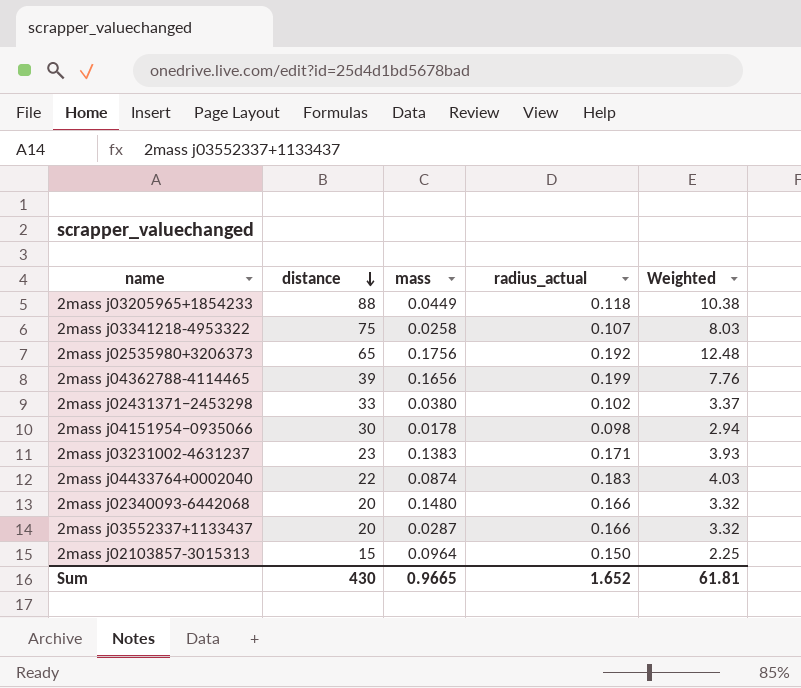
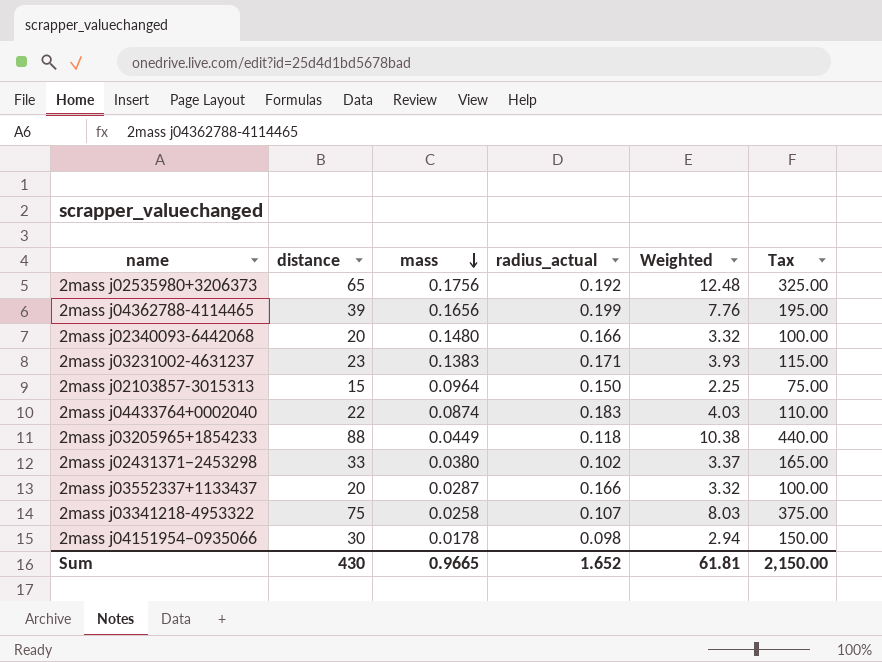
row order: distance descending -> mass descending
column Tax | formula: none -> [distance] * 5

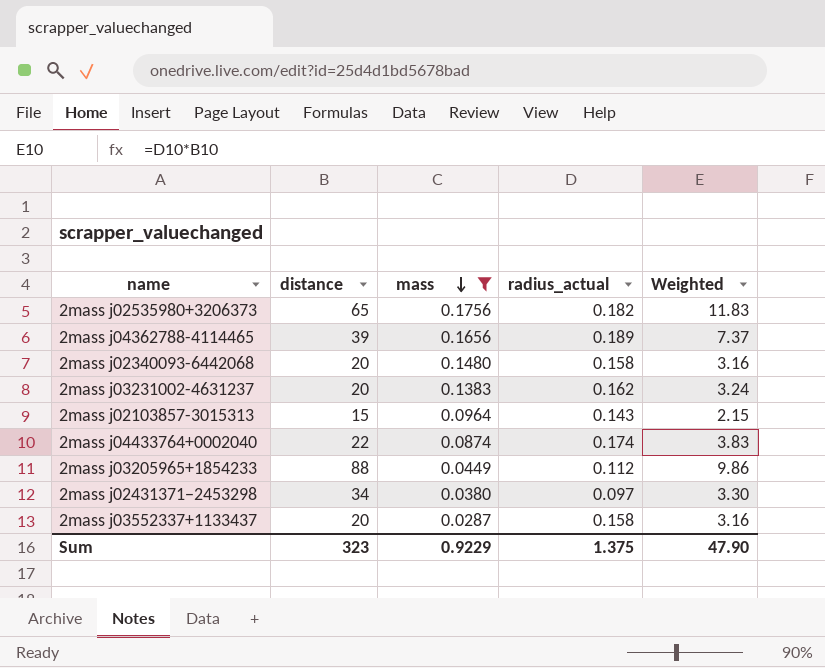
filter: none -> mass >= 0.0287
column Tax | formula: [distance] * 5 -> none
2mass j02535980+3206373 | radius_actual: 0.192 -> 0.182
2mass j02535980+3206373 | Weighted: 12.48 -> 11.83
2mass j04362788-4114465 | radius_actual: 0.199 -> 0.189
2mass j04362788-4114465 | Weighted: 7.76 -> 7.37
2mass j02340093-6442068 | radius_actual: 0.166 -> 0.158
2mass j02340093-6442068 | Weighted: 3.32 -> 3.16
2mass j03231002-4631237 | distance: 23 -> 20
2mass j03231002-4631237 | radius_actual: 0.171 -> 0.162
2mass j03231002-4631237 | Weighted: 3.93 -> 3.24
2mass j02103857-3015313 | radius_actual: 0.150 -> 0.143
2mass j02103857-3015313 | Weighted: 2.25 -> 2.15
2mass j04433764+0002040 | radius_actual: 0.183 -> 0.174
2mass j04433764+0002040 | Weighted: 4.03 -> 3.83
2mass j03205965+1854233 | radius_actual: 0.118 -> 0.112
2mass j03205965+1854233 | Weighted: 10.38 -> 9.86
2mass j02431371−2453298 | distance: 33 -> 34
2mass j02431371−2453298 | radius_actual: 0.102 -> 0.097
2mass j02431371−2453298 | Weighted: 3.37 -> 3.30
2mass j03552337+1133437 | radius_actual: 0.166 -> 0.158
2mass j03552337+1133437 | Weighted: 3.32 -> 3.16
Sum | distance: 430 -> 323
Sum | mass: 0.9665 -> 0.9229
Sum | radius_actual: 1.652 -> 1.375
Sum | Weighted: 61.81 -> 47.90

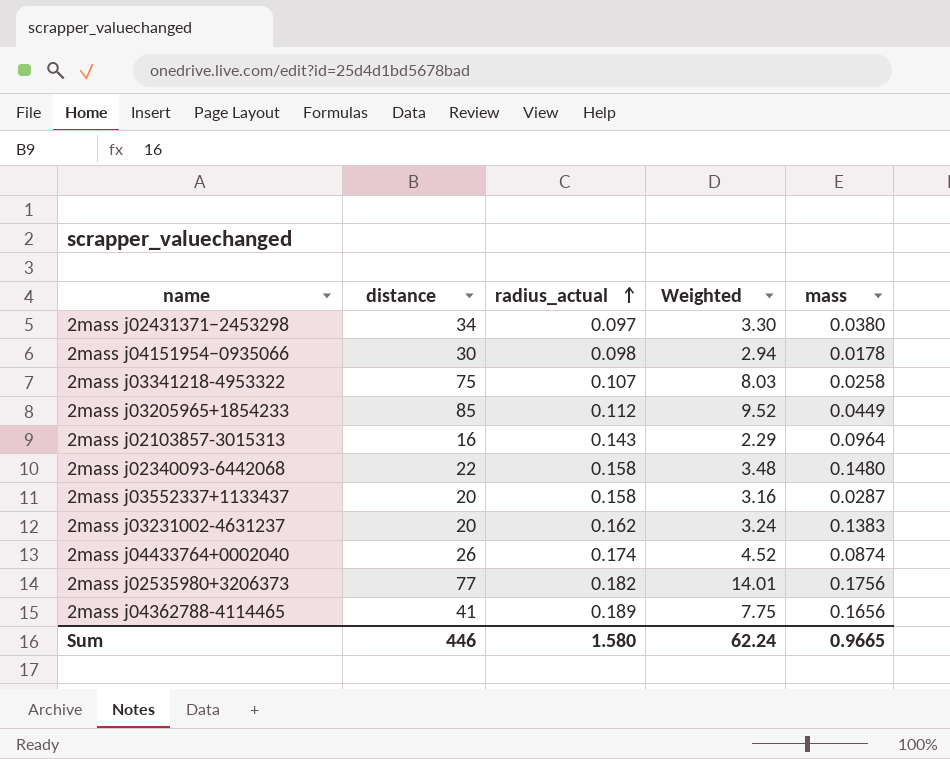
filter: mass >= 0.0287 -> none
row order: mass descending -> radius_actual ascending
column mass | position: 3 -> 5
2mass j03205965+1854233 | distance: 88 -> 85
2mass j03205965+1854233 | Weighted: 9.86 -> 9.52
2mass j02103857-3015313 | distance: 15 -> 16
2mass j02103857-3015313 | Weighted: 2.15 -> 2.29
2mass j02340093-6442068 | distance: 20 -> 22
2mass j02340093-6442068 | Weighted: 3.16 -> 3.48
2mass j04433764+0002040 | distance: 22 -> 26
2mass j04433764+0002040 | Weighted: 3.83 -> 4.52
2mass j02535980+3206373 | distance: 65 -> 77
2mass j02535980+3206373 | Weighted: 11.83 -> 14.01
2mass j04362788-4114465 | distance: 39 -> 41
2mass j04362788-4114465 | Weighted: 7.37 -> 7.75
Sum | distance: 323 -> 446
Sum | radius_actual: 1.375 -> 1.580
Sum | Weighted: 47.90 -> 62.24
Sum | mass: 0.9229 -> 0.9665

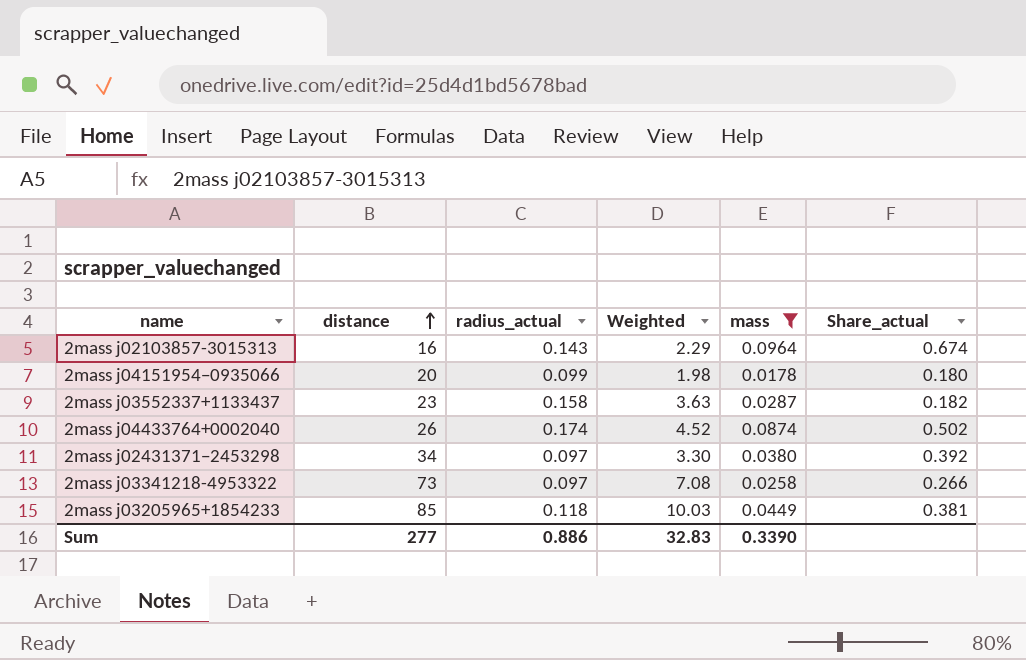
filter: none -> mass <= 0.0964
row order: radius_actual ascending -> distance ascending
column Share_actual | formula: none -> [mass] / [radius_actual]
2mass j04151954−0935066 | distance: 30 -> 20
2mass j04151954−0935066 | radius_actual: 0.098 -> 0.099
2mass j04151954−0935066 | Weighted: 2.94 -> 1.98
2mass j03552337+1133437 | distance: 20 -> 23
2mass j03552337+1133437 | Weighted: 3.16 -> 3.63
2mass j03341218-4953322 | distance: 75 -> 73
2mass j03341218-4953322 | radius_actual: 0.107 -> 0.097
2mass j03341218-4953322 | Weighted: 8.03 -> 7.08
2mass j03205965+1854233 | radius_actual: 0.112 -> 0.118
2mass j03205965+1854233 | Weighted: 9.52 -> 10.03
Sum | distance: 446 -> 277
Sum | radius_actual: 1.580 -> 0.886
Sum | Weighted: 62.24 -> 32.83
Sum | mass: 0.9665 -> 0.3390

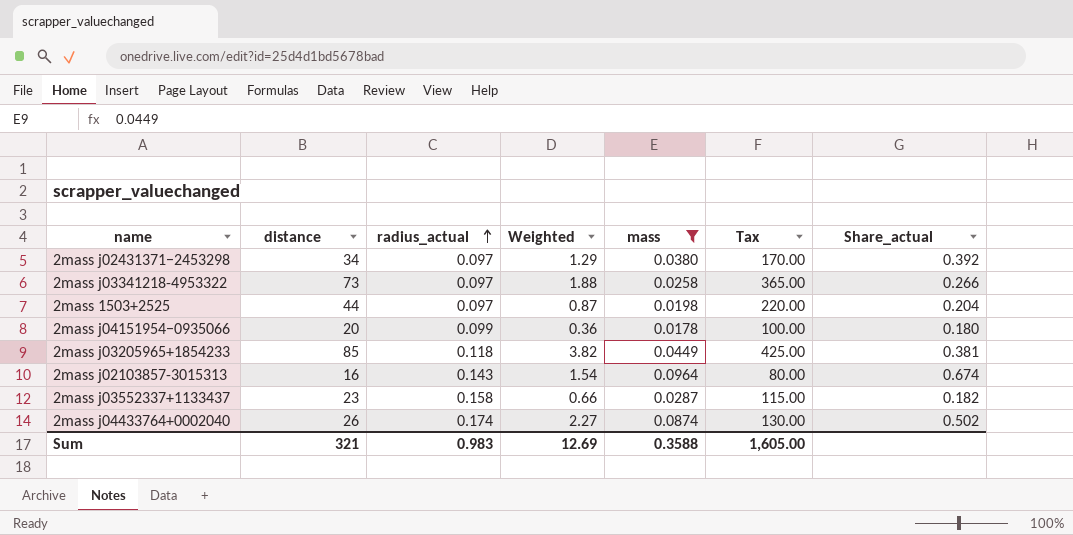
row order: distance ascending -> radius_actual ascending
column Weighted | formula: [distance] * [radius_actual] -> [distance] * [mass]
column Tax | formula: none -> [distance] * 5
row 2mass 1503+2525: none -> 44 | 0.097 | 0.87 | 0.0198 | 220.00 | 0.204
Sum | distance: 277 -> 321
Sum | radius_actual: 0.886 -> 0.983
Sum | Weighted: 32.83 -> 12.69
Sum | mass: 0.3390 -> 0.3588

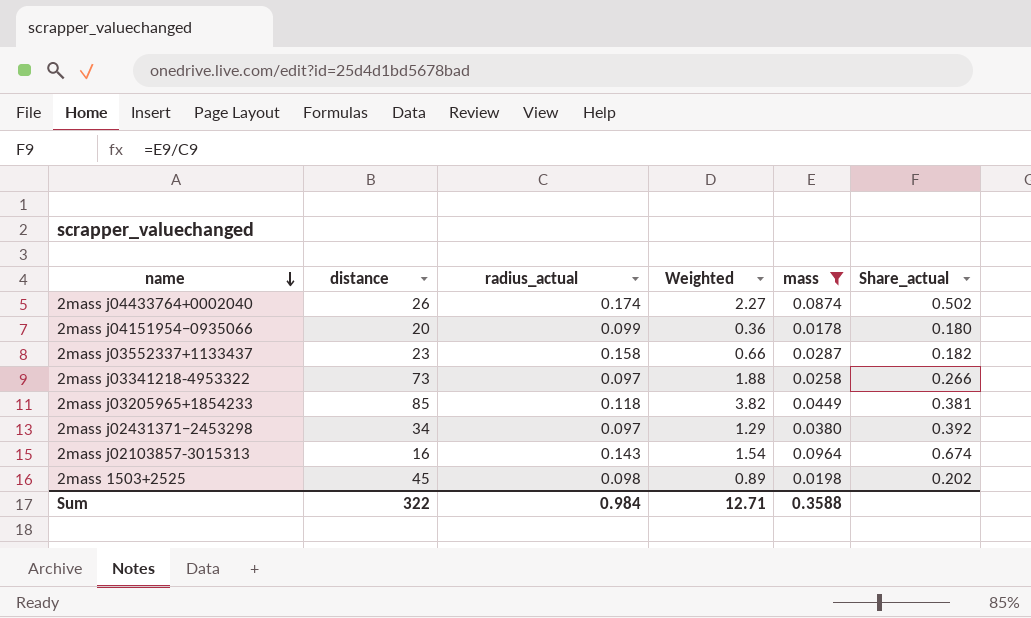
row order: radius_actual ascending -> name descending
column Tax | formula: [distance] * 5 -> none
2mass 1503+2525 | distance: 44 -> 45
2mass 1503+2525 | radius_actual: 0.097 -> 0.098
2mass 1503+2525 | Weighted: 0.87 -> 0.89
2mass 1503+2525 | Share_actual: 0.204 -> 0.202
Sum | distance: 321 -> 322
Sum | radius_actual: 0.983 -> 0.984
Sum | Weighted: 12.69 -> 12.71

